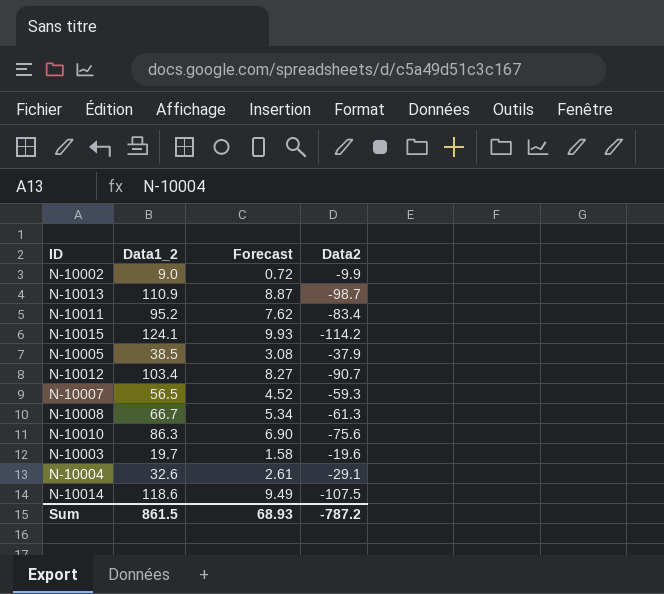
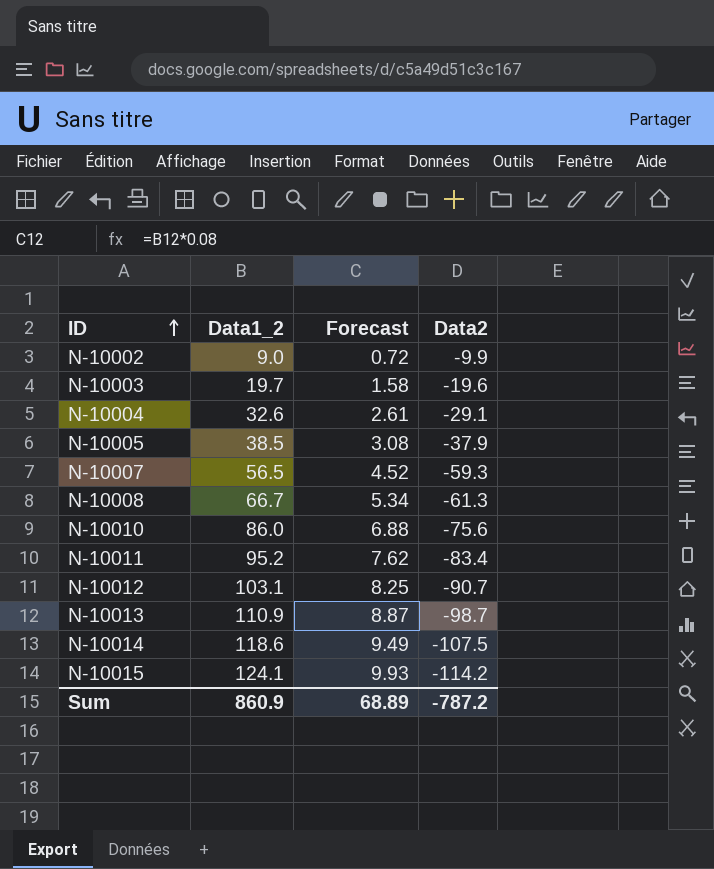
row order: none -> ID ascending
N-10010 | Data1_2: 86.3 -> 86.0
N-10010 | Forecast: 6.90 -> 6.88
N-10012 | Data1_2: 103.4 -> 103.1
N-10012 | Forecast: 8.27 -> 8.25
Sum | Data1_2: 861.5 -> 860.9
Sum | Forecast: 68.93 -> 68.89

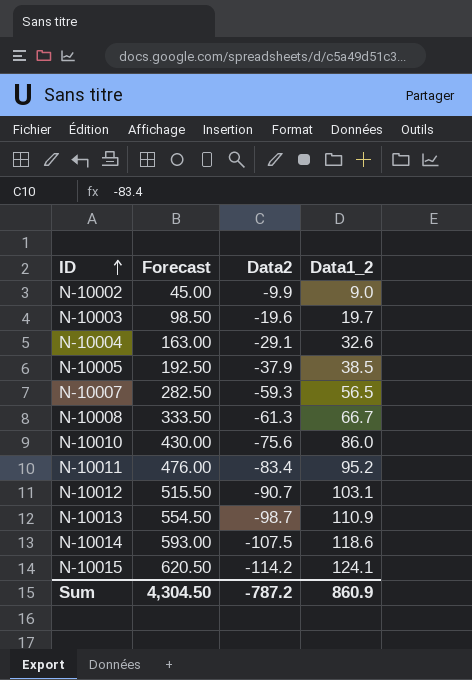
column Forecast | formula: [Data1_2] * 0.08 -> [Data1_2] * 5
column Data1_2 | position: 2 -> 4
Sum | Forecast: 68.89 -> 4,304.50

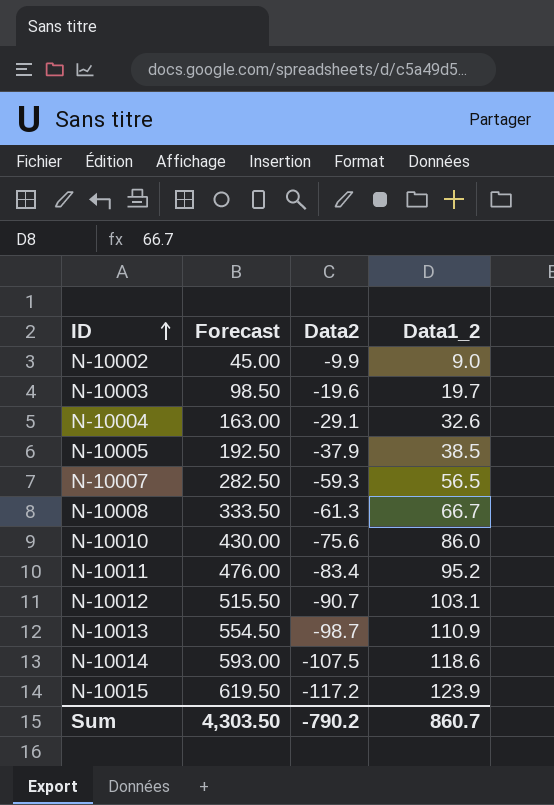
N-10015 | Forecast: 620.50 -> 619.50
N-10015 | Data2: -114.2 -> -117.2
N-10015 | Data1_2: 124.1 -> 123.9
Sum | Forecast: 4,304.50 -> 4,303.50
Sum | Data2: -787.2 -> -790.2
Sum | Data1_2: 860.9 -> 860.7

